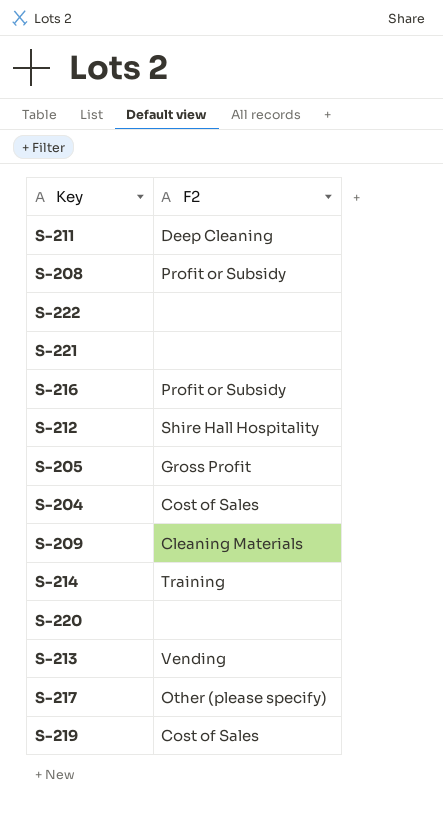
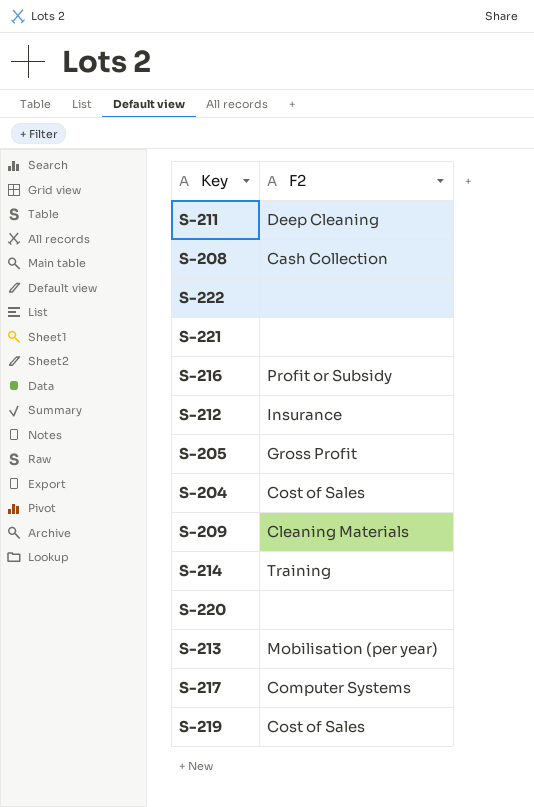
S-208 | F2: Profit or Subsidy -> Cash Collection
S-212 | F2: Shire Hall Hospitality -> Insurance
S-213 | F2: Vending -> Mobilisation (per year)
S-217 | F2: Other (please specify) -> Computer Systems

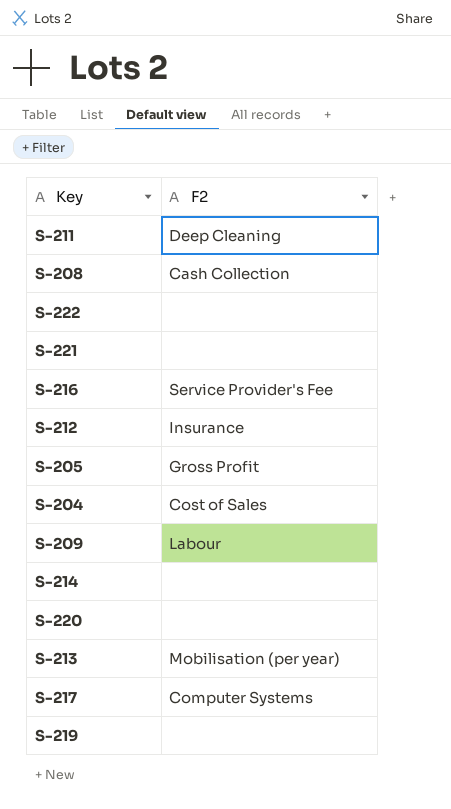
S-216 | F2: Profit or Subsidy -> Service Provider's Fee
S-209 | F2: Cleaning Materials -> Labour
S-214 | F2: Training -> none
S-219 | F2: Cost of Sales -> none

